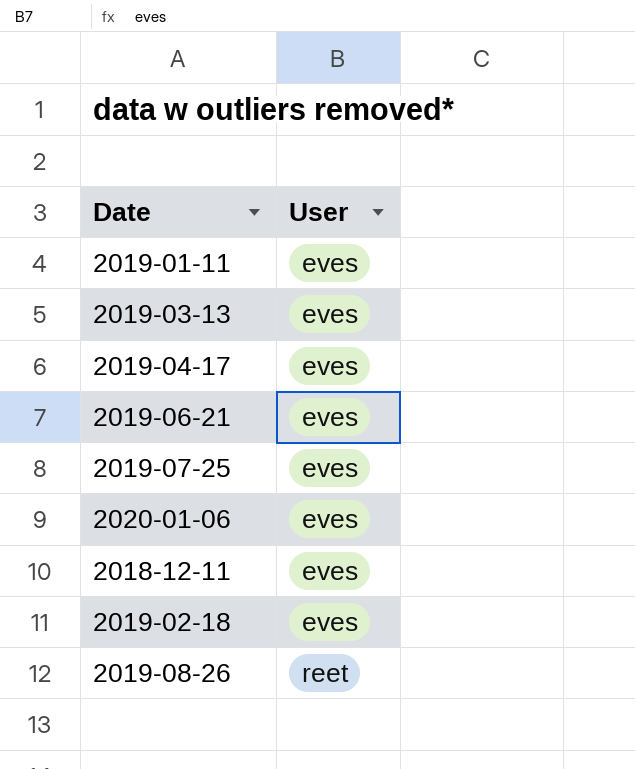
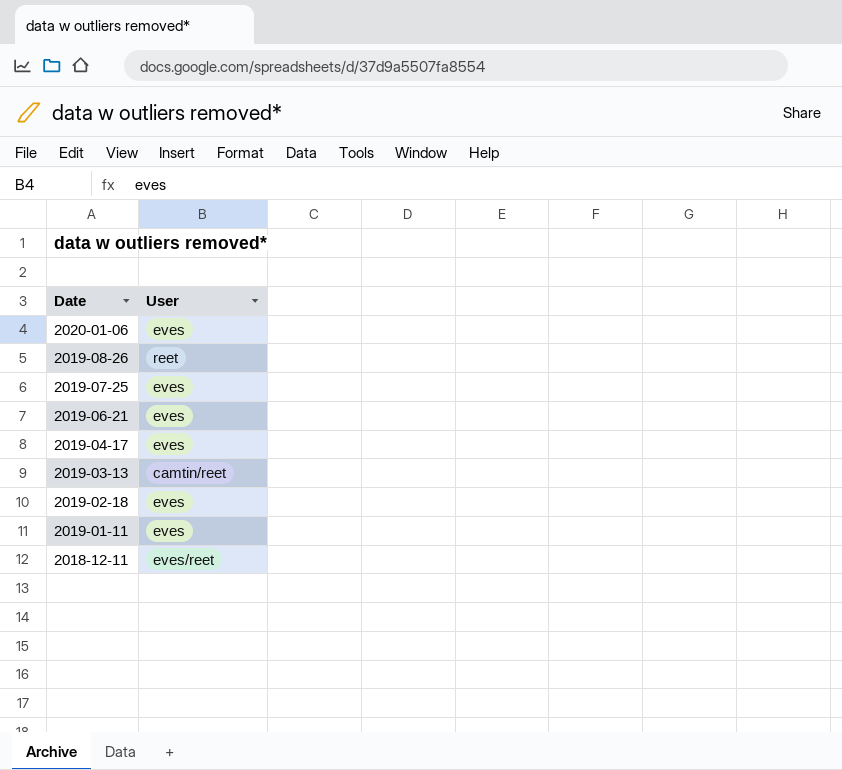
row order: User ascending -> Date descending
2019-03-13 | User: eves -> camtin/reet
2018-12-11 | User: eves -> eves/reet

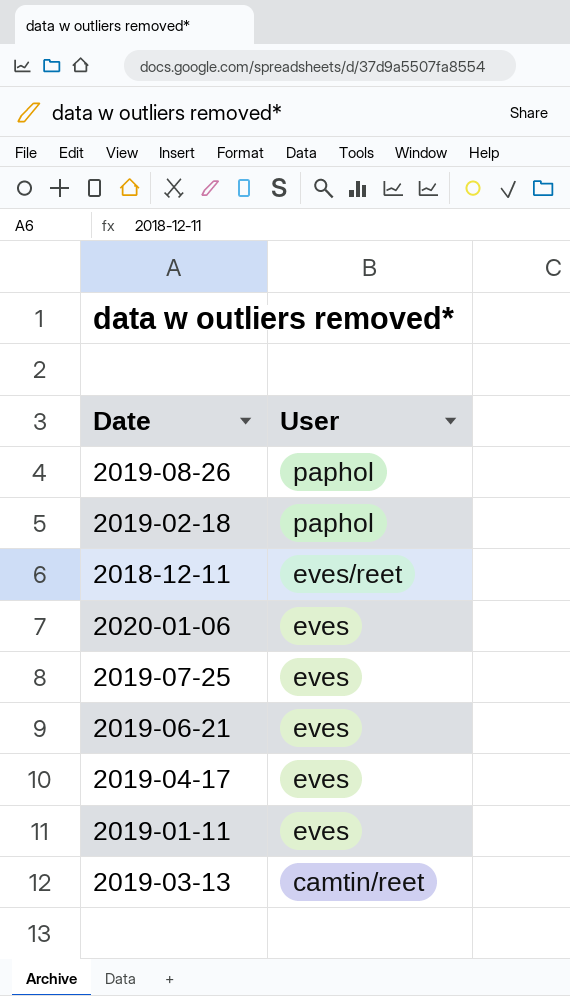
row order: Date descending -> User descending
2019-08-26 | User: reet -> paphol
2019-02-18 | User: eves -> paphol

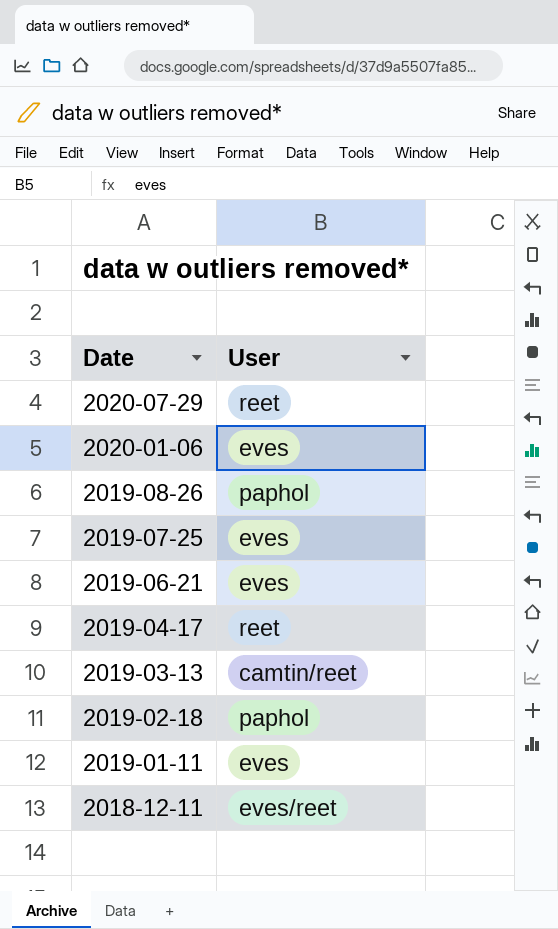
row order: User descending -> Date descending
row 2020-07-29: none -> reet
2019-04-17 | User: eves -> reet

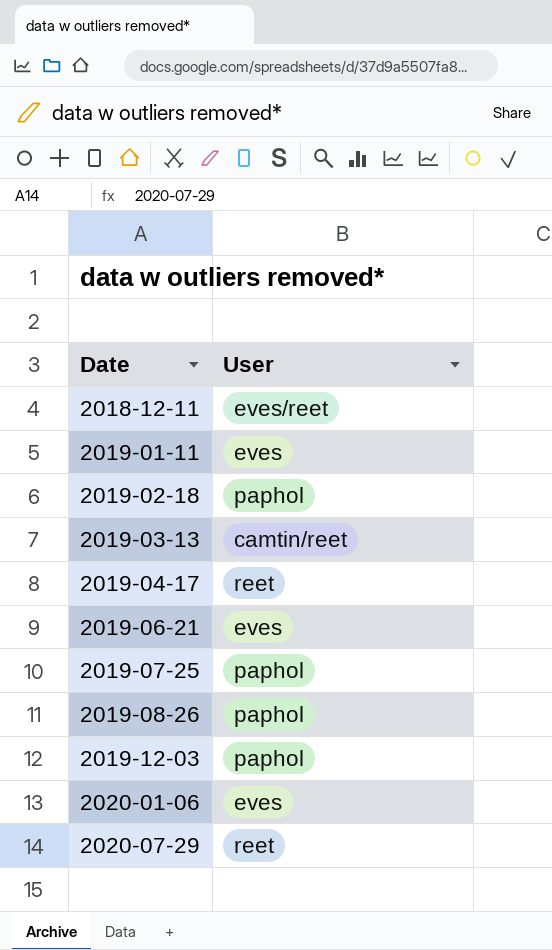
row order: Date descending -> Date ascending
2019-07-25 | User: eves -> paphol
row 2019-12-03: none -> paphol

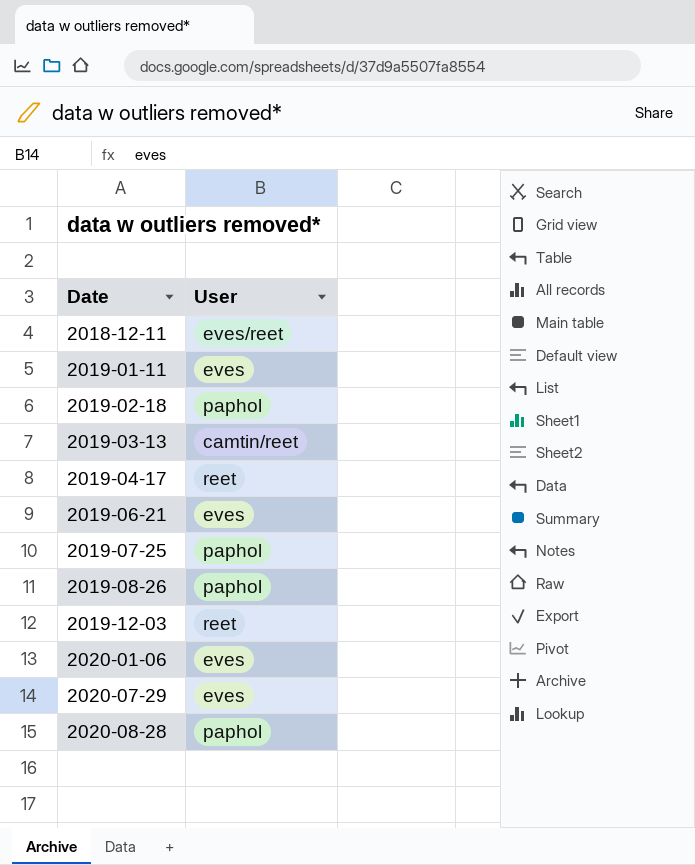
2019-12-03 | User: paphol -> reet
2020-07-29 | User: reet -> eves
row 2020-08-28: none -> paphol

